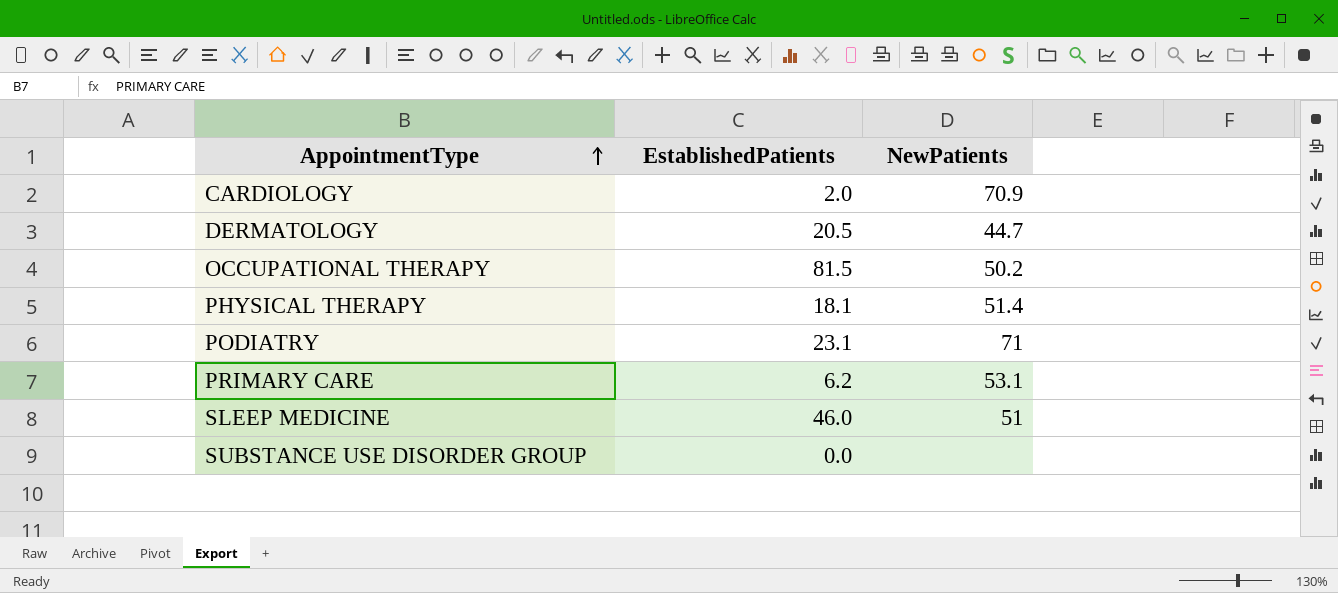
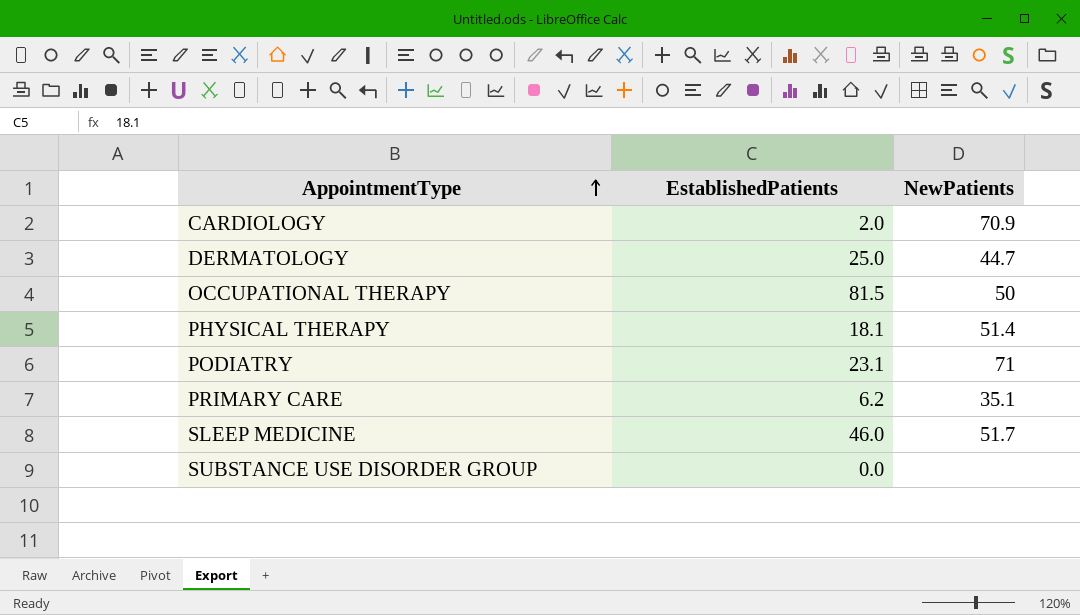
DERMATOLOGY | EstablishedPatients: 20.5 -> 25.0
OCCUPATIONAL THERAPY | NewPatients: 50.2 -> 50
PRIMARY CARE | NewPatients: 53.1 -> 35.1
SLEEP MEDICINE | NewPatients: 51 -> 51.7

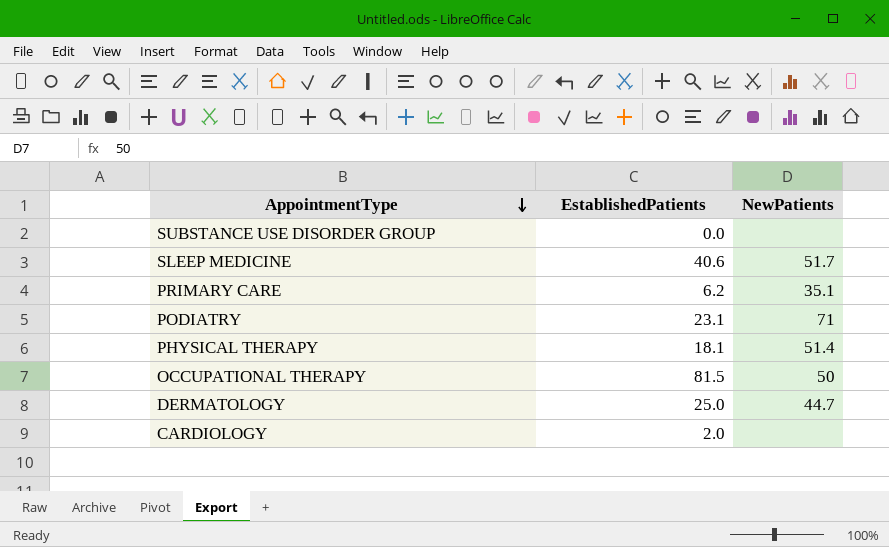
row order: AppointmentType ascending -> AppointmentType descending
SLEEP MEDICINE | EstablishedPatients: 46.0 -> 40.6
CARDIOLOGY | NewPatients: 70.9 -> none

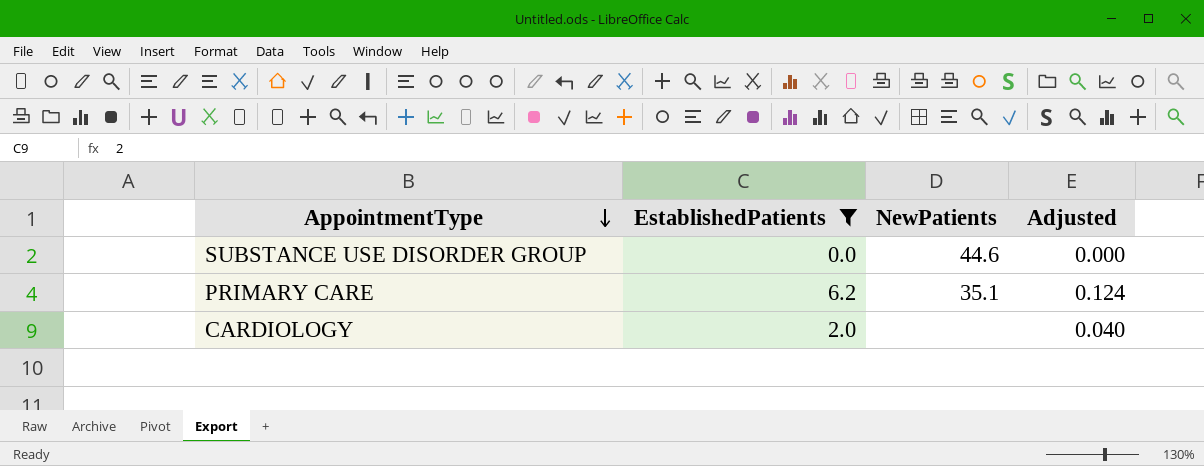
filter: none -> EstablishedPatients <= 6.2
column Adjusted | formula: none -> [EstablishedPatients] * 0.02
SUBSTANCE USE DISORDER GROUP | NewPatients: none -> 44.6

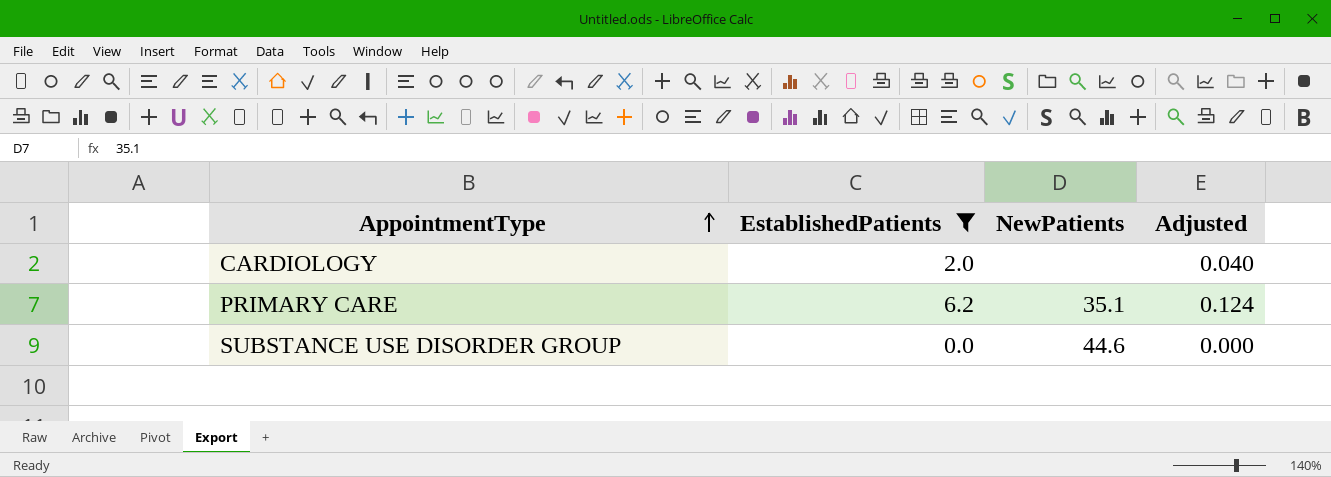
row order: AppointmentType descending -> AppointmentType ascending

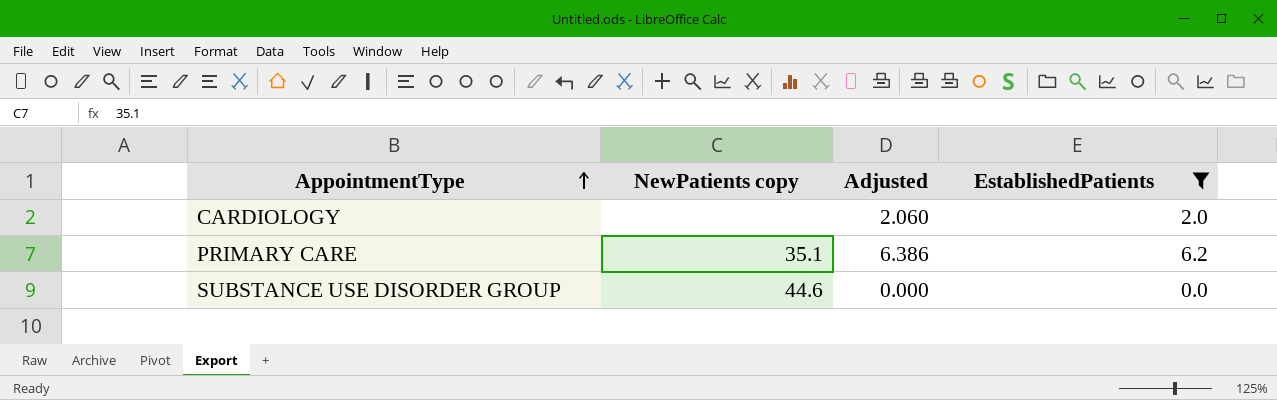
column name: NewPatients -> NewPatients copy
column Adjusted | formula: [EstablishedPatients] * 0.02 -> [EstablishedPatients] * 1.03
column EstablishedPatients | position: 2 -> 4

